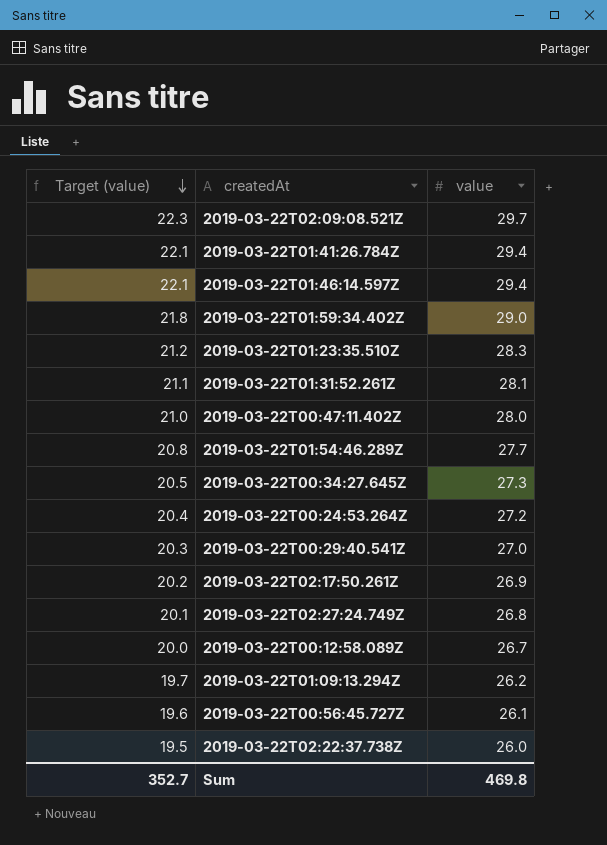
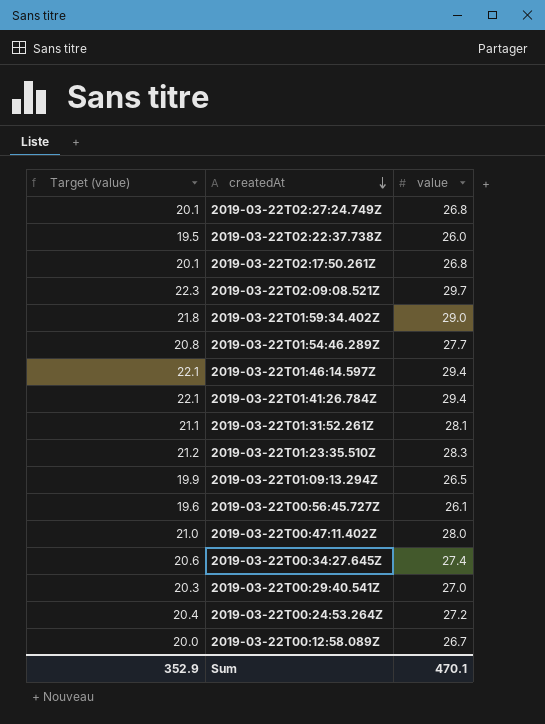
row order: Target (value) descending -> createdAt descending
2019-03-22T02:17:50.261Z | Target (value): 20.2 -> 20.1
2019-03-22T02:17:50.261Z | value: 26.9 -> 26.8
2019-03-22T01:09:13.294Z | Target (value): 19.7 -> 19.9
2019-03-22T01:09:13.294Z | value: 26.2 -> 26.5
2019-03-22T00:34:27.645Z | Target (value): 20.5 -> 20.6
2019-03-22T00:34:27.645Z | value: 27.3 -> 27.4
Sum | Target (value): 352.7 -> 352.9
Sum | value: 469.8 -> 470.1

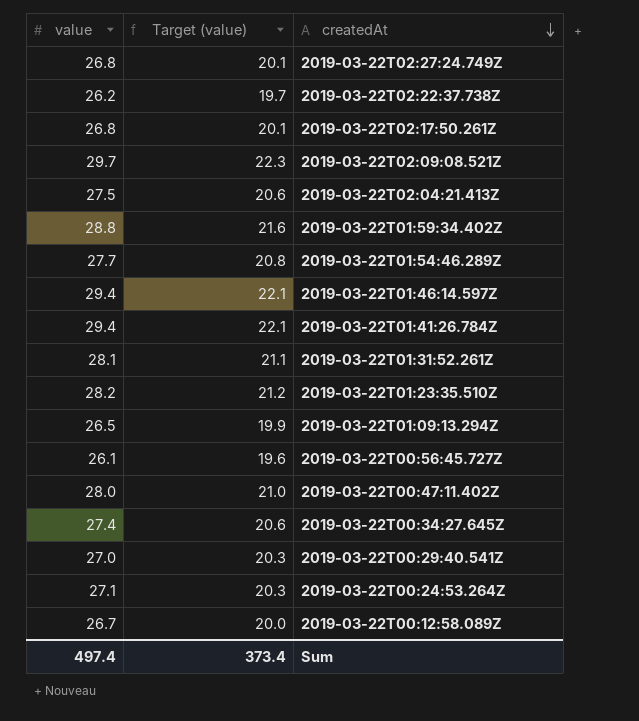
column value | position: 3 -> 1
2019-03-22T02:22:37.738Z | value: 26.0 -> 26.2
2019-03-22T02:22:37.738Z | Target (value): 19.5 -> 19.7
row 2019-03-22T02:04:21.413Z: none -> 27.5 | 20.6
2019-03-22T01:59:34.402Z | value: 29.0 -> 28.8
2019-03-22T01:59:34.402Z | Target (value): 21.8 -> 21.6
2019-03-22T01:23:35.510Z | value: 28.3 -> 28.2
2019-03-22T00:24:53.264Z | value: 27.2 -> 27.1
2019-03-22T00:24:53.264Z | Target (value): 20.4 -> 20.3
Sum | value: 470.1 -> 497.4
Sum | Target (value): 352.9 -> 373.4

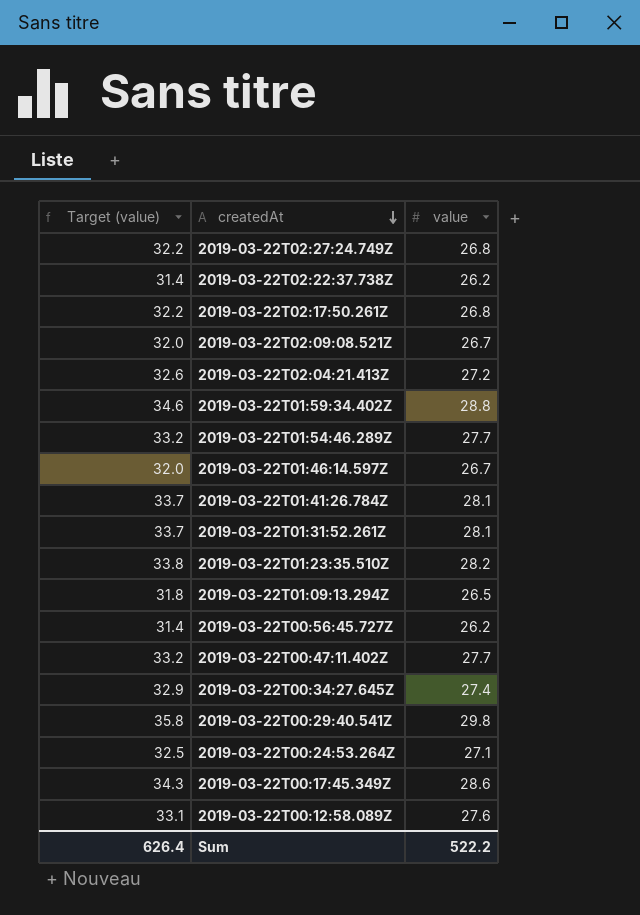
column Target (value) | formula: [value] * 0.75 -> [value] * 1.2
column value | position: 1 -> 3
2019-03-22T02:09:08.521Z | value: 29.7 -> 26.7
2019-03-22T02:04:21.413Z | value: 27.5 -> 27.2
2019-03-22T01:46:14.597Z | value: 29.4 -> 26.7
2019-03-22T01:41:26.784Z | value: 29.4 -> 28.1
2019-03-22T00:56:45.727Z | value: 26.1 -> 26.2
2019-03-22T00:47:11.402Z | value: 28.0 -> 27.7
2019-03-22T00:29:40.541Z | value: 27.0 -> 29.8
row 2019-03-22T00:17:45.349Z: none -> 34.3 | 28.6
2019-03-22T00:12:58.089Z | value: 26.7 -> 27.6
Sum | Target (value): 373.4 -> 626.4
Sum | value: 497.4 -> 522.2

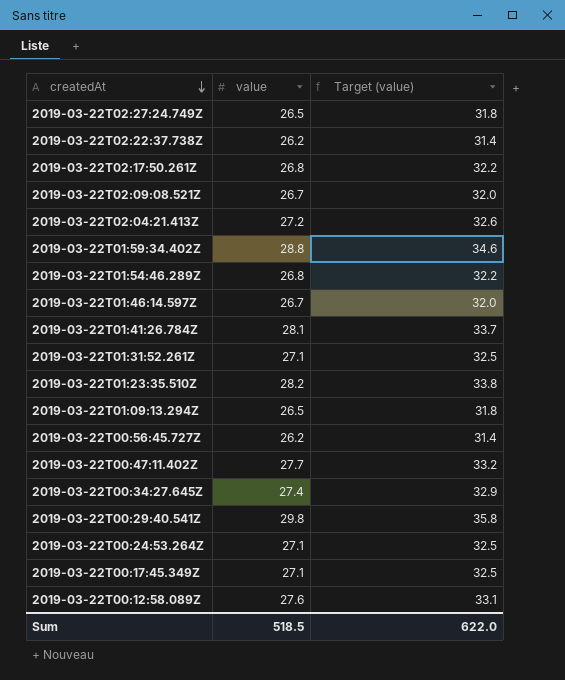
column Target (value) | position: 1 -> 3
2019-03-22T02:27:24.749Z | value: 26.8 -> 26.5
2019-03-22T02:27:24.749Z | Target (value): 32.2 -> 31.8
2019-03-22T01:54:46.289Z | value: 27.7 -> 26.8
2019-03-22T01:54:46.289Z | Target (value): 33.2 -> 32.2
2019-03-22T01:31:52.261Z | value: 28.1 -> 27.1
2019-03-22T01:31:52.261Z | Target (value): 33.7 -> 32.5
2019-03-22T00:17:45.349Z | value: 28.6 -> 27.1
2019-03-22T00:17:45.349Z | Target (value): 34.3 -> 32.5
Sum | value: 522.2 -> 518.5
Sum | Target (value): 626.4 -> 622.0

